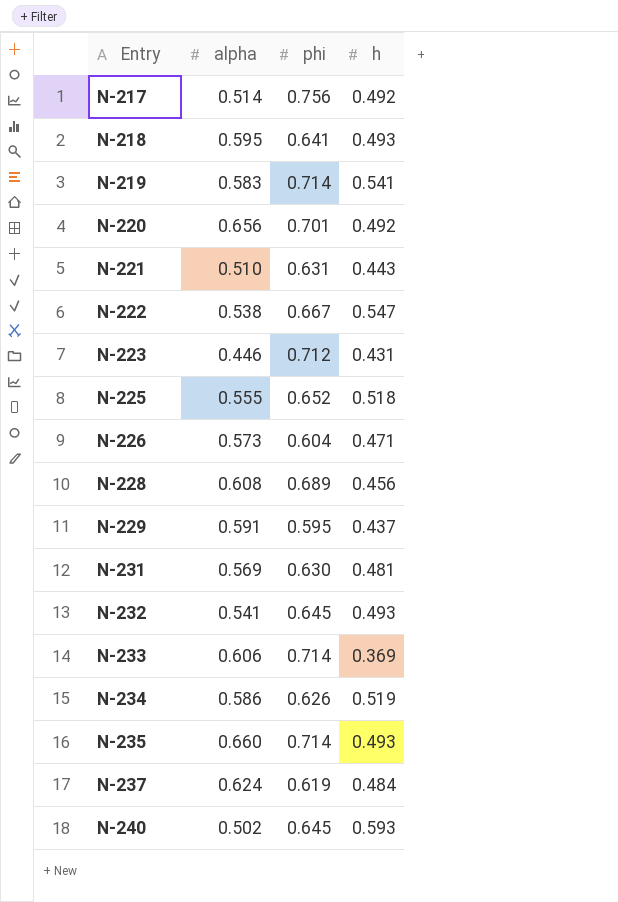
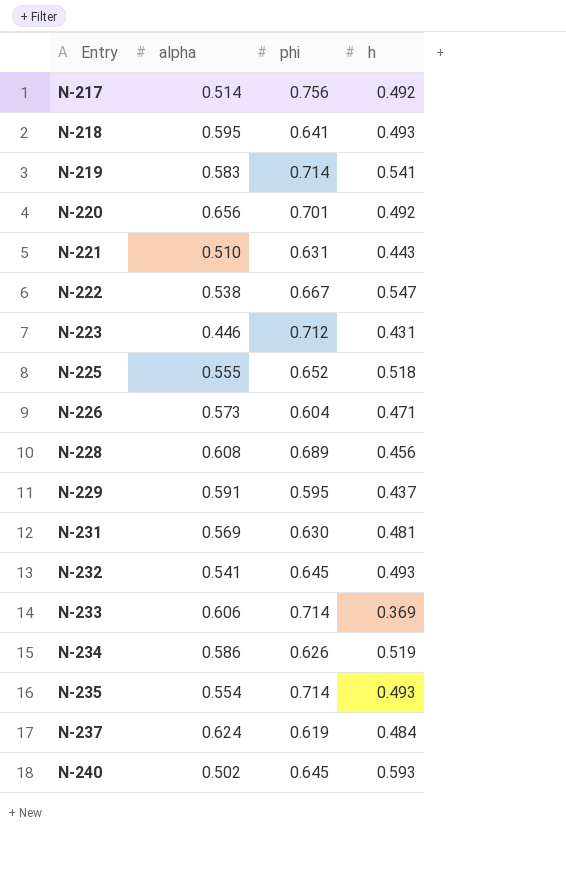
N-235 | alpha: 0.660 -> 0.554

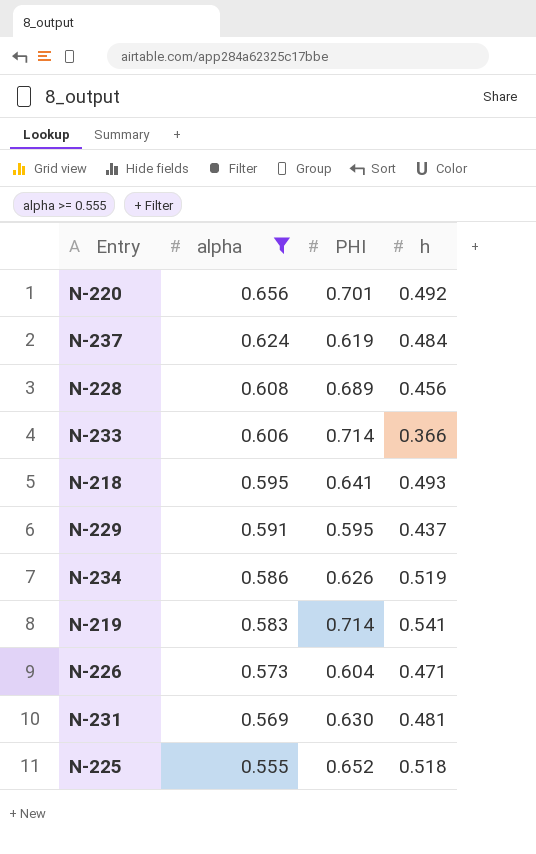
filter: none -> alpha >= 0.555
row order: Entry ascending -> alpha descending
column name: phi -> PHI
N-233 | h: 0.369 -> 0.366

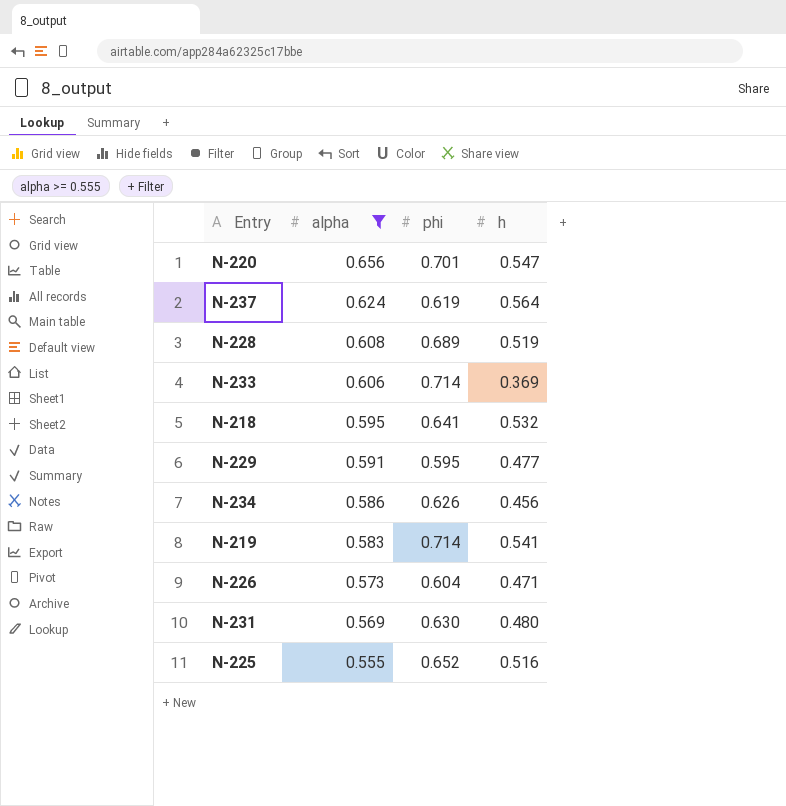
column name: PHI -> phi
N-220 | h: 0.492 -> 0.547
N-237 | h: 0.484 -> 0.564
N-228 | h: 0.456 -> 0.519
N-233 | h: 0.366 -> 0.369
N-218 | h: 0.493 -> 0.532
N-229 | h: 0.437 -> 0.477
N-234 | h: 0.519 -> 0.456
N-231 | h: 0.481 -> 0.480
N-225 | h: 0.518 -> 0.516

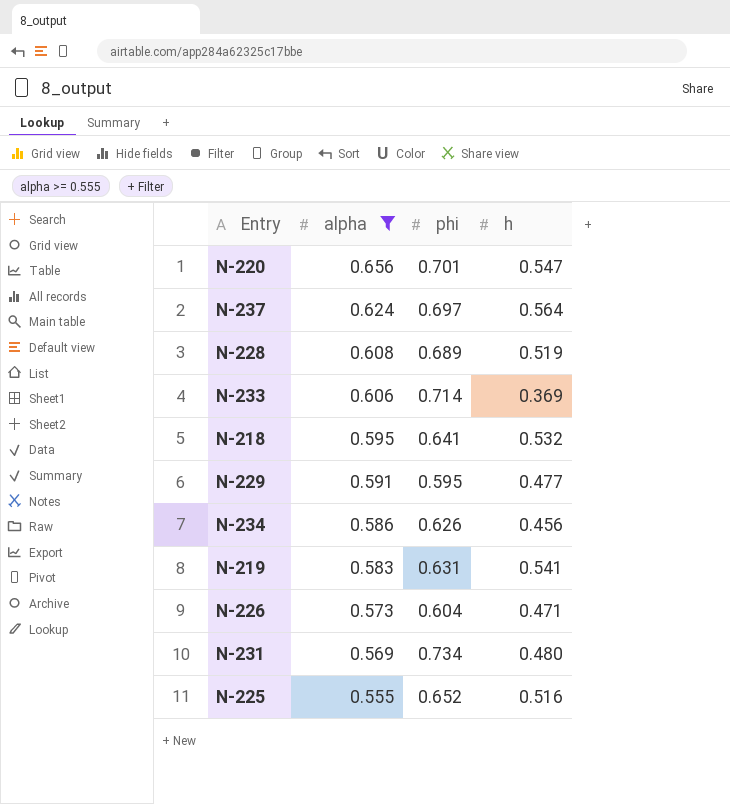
N-237 | phi: 0.619 -> 0.697
N-219 | phi: 0.714 -> 0.631
N-231 | phi: 0.630 -> 0.734

